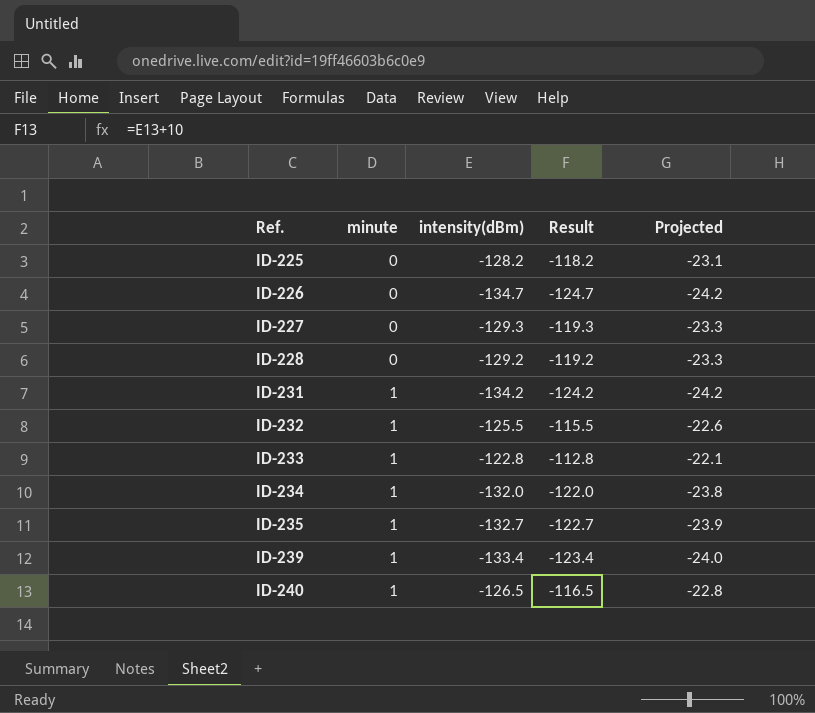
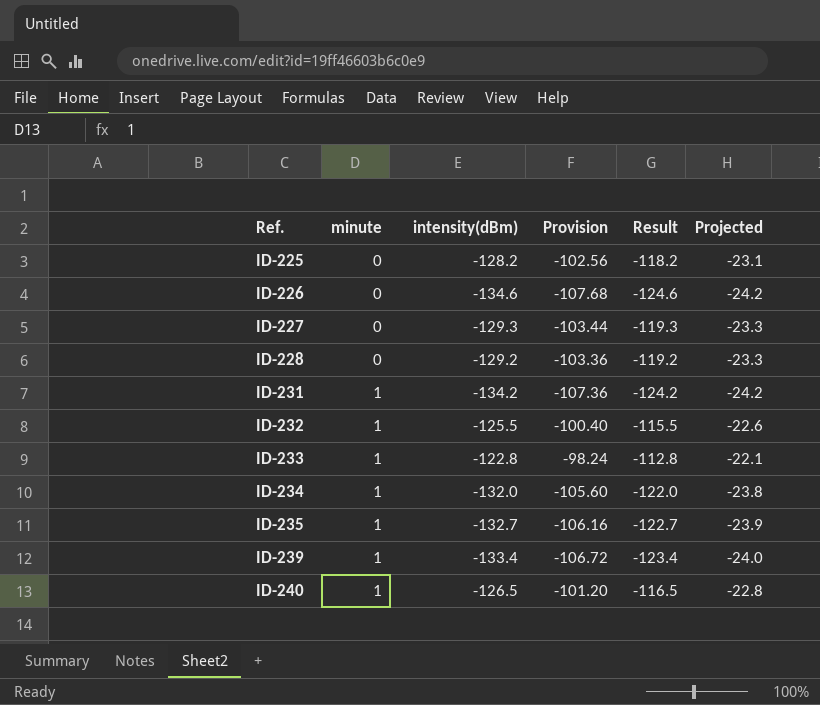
column Provision | formula: none -> [intensity(dBm)] * 0.8
ID-226 | intensity(dBm): -134.7 -> -134.6
ID-226 | Result: -124.7 -> -124.6

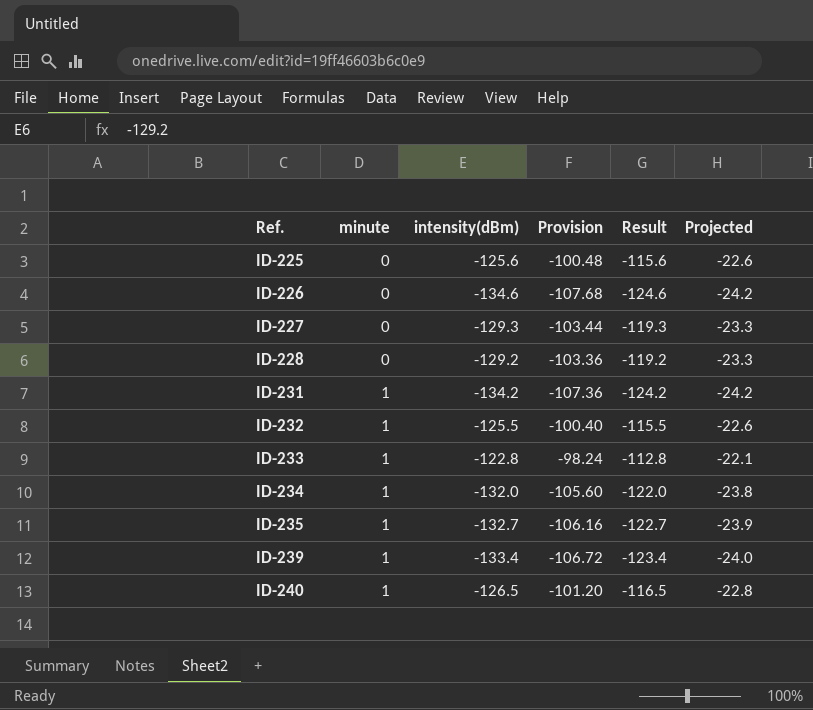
ID-225 | intensity(dBm): -128.2 -> -125.6
ID-225 | Provision: -102.56 -> -100.48
ID-225 | Result: -118.2 -> -115.6
ID-225 | Projected: -23.1 -> -22.6

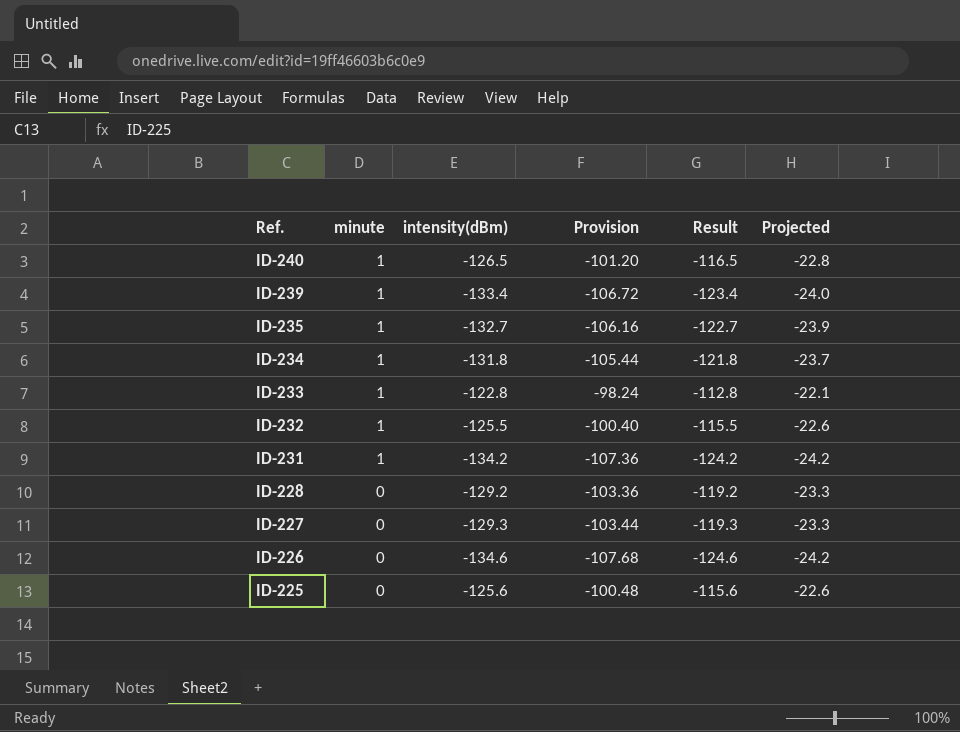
row order: Ref. ascending -> Ref. descending
ID-234 | intensity(dBm): -132.0 -> -131.8
ID-234 | Provision: -105.60 -> -105.44
ID-234 | Result: -122.0 -> -121.8
ID-234 | Projected: -23.8 -> -23.7

